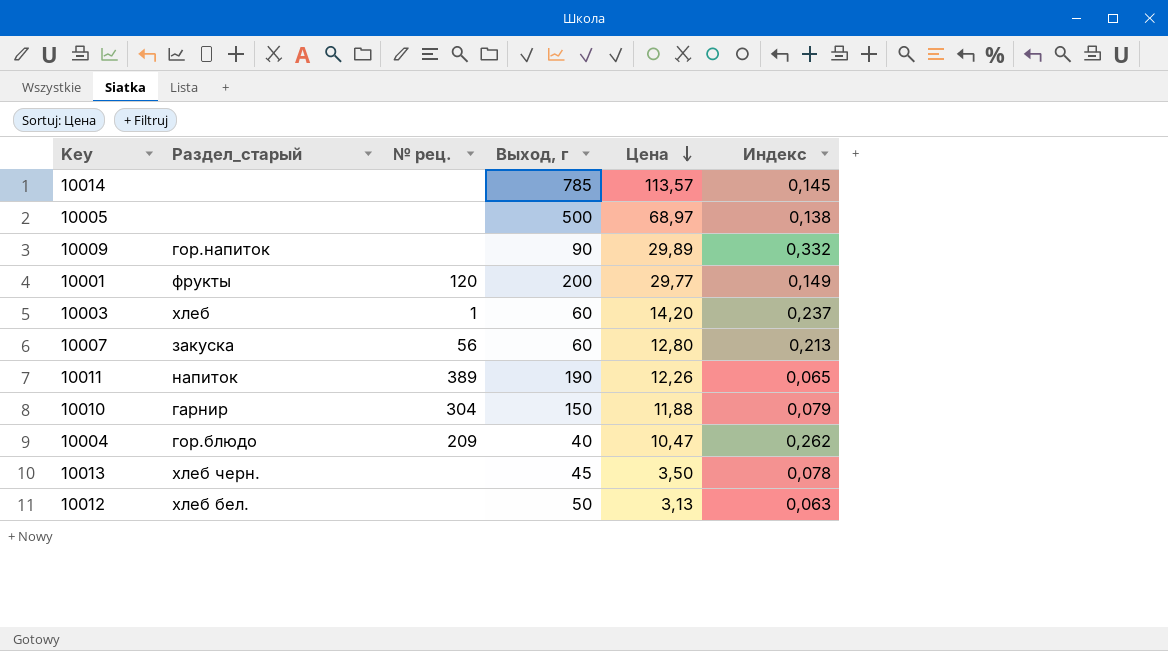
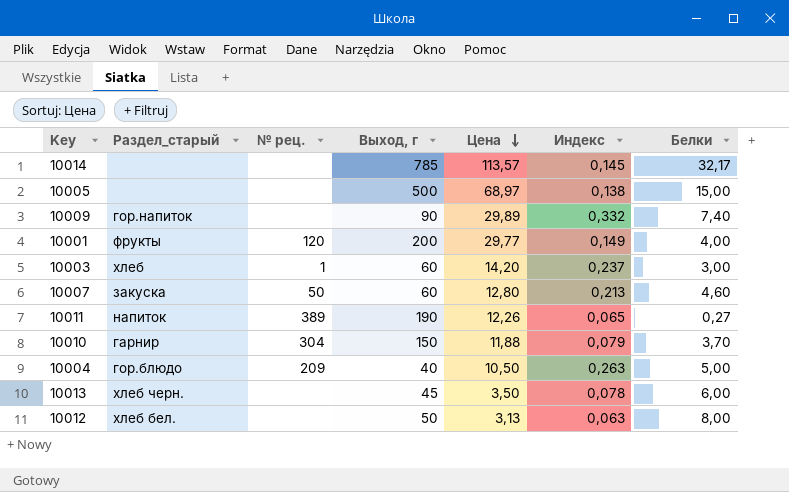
column Белки | position: none -> 7
10007 | № рец.: 56 -> 50
10004 | Цена: 10,47 -> 10,50
10004 | Индекс: 0,262 -> 0,263

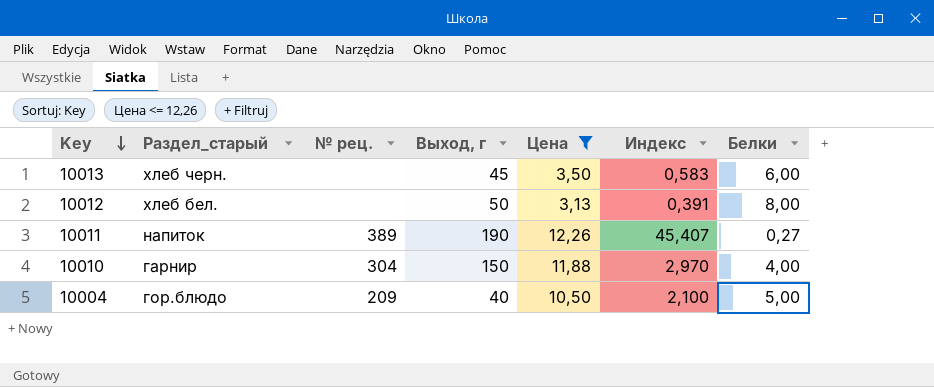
filter: none -> Цена <= 12,26
row order: Цена descending -> Key descending
column Индекс | formula: [Цена] / [Выход, г] -> [Цена] / [Белки]
10010 | Белки: 3,70 -> 4,00

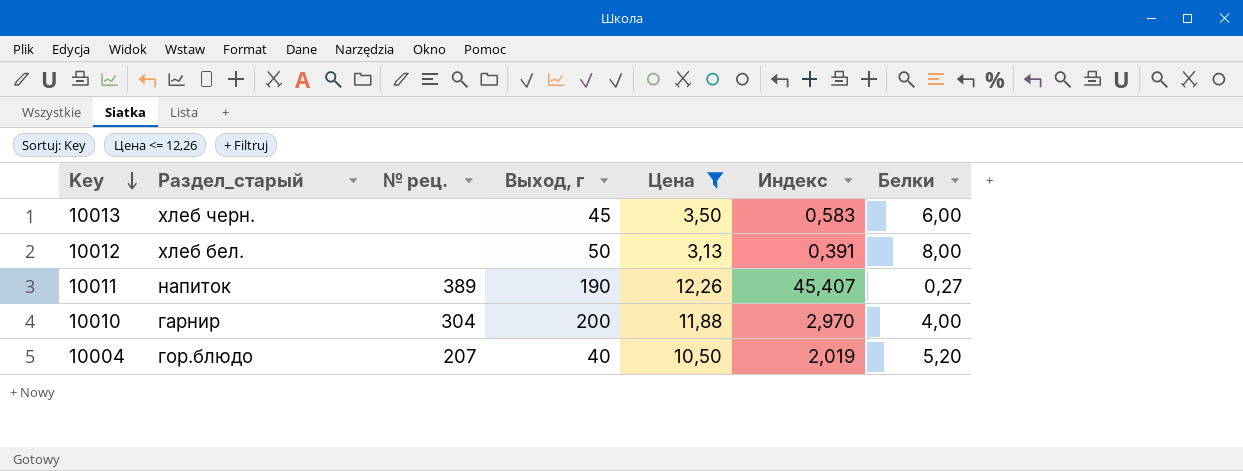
10010 | Выход, г: 150 -> 200
10004 | № рец.: 209 -> 207
10004 | Индекс: 2,100 -> 2,019
10004 | Белки: 5,00 -> 5,20

